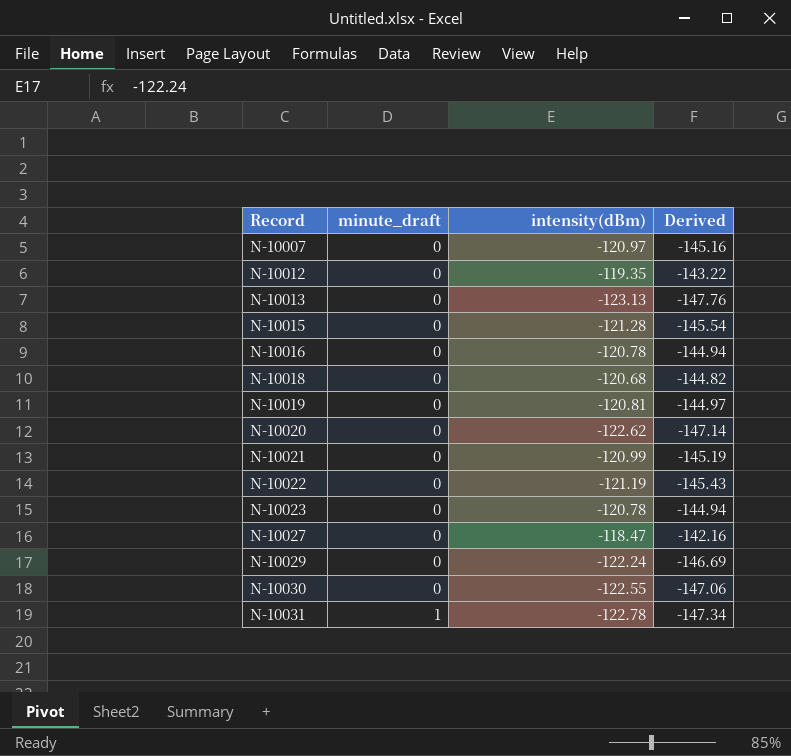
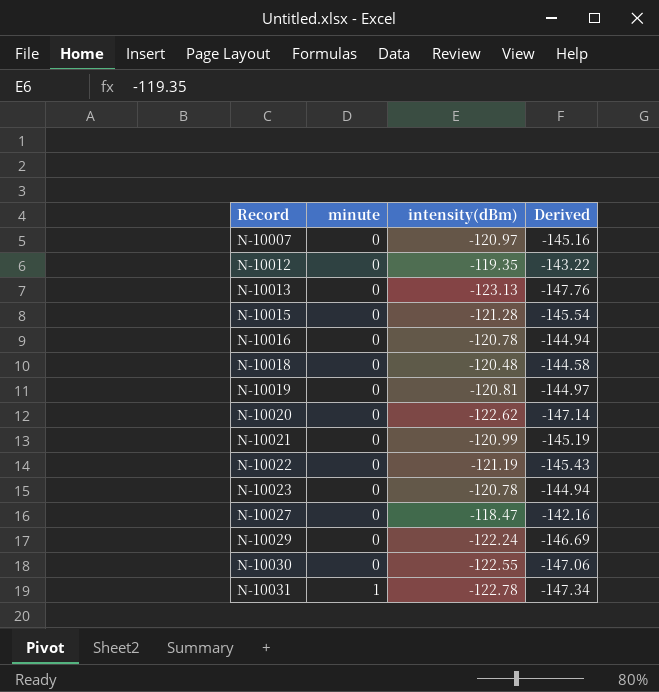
column name: minute_draft -> minute
N-10018 | intensity(dBm): -120.68 -> -120.48
N-10018 | Derived: -144.82 -> -144.58

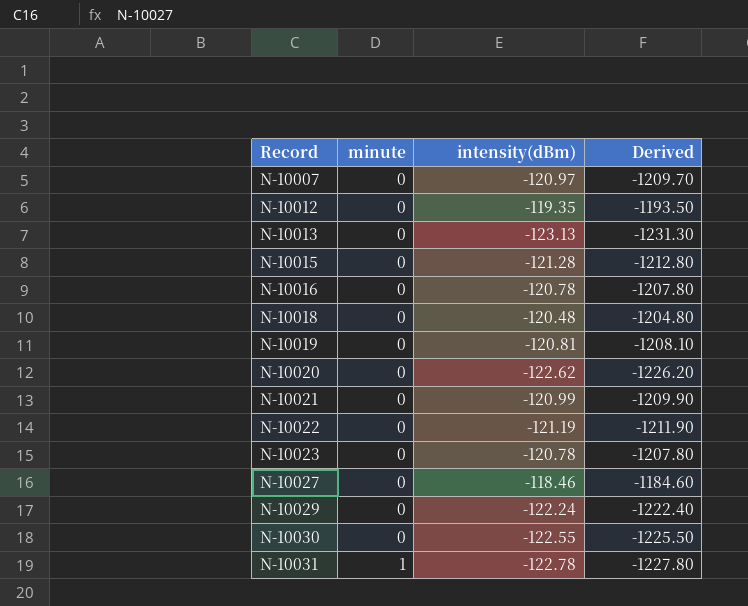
column Derived | formula: [intensity(dBm)] * 1.2 -> [intensity(dBm)] * 10
N-10027 | intensity(dBm): -118.47 -> -118.46

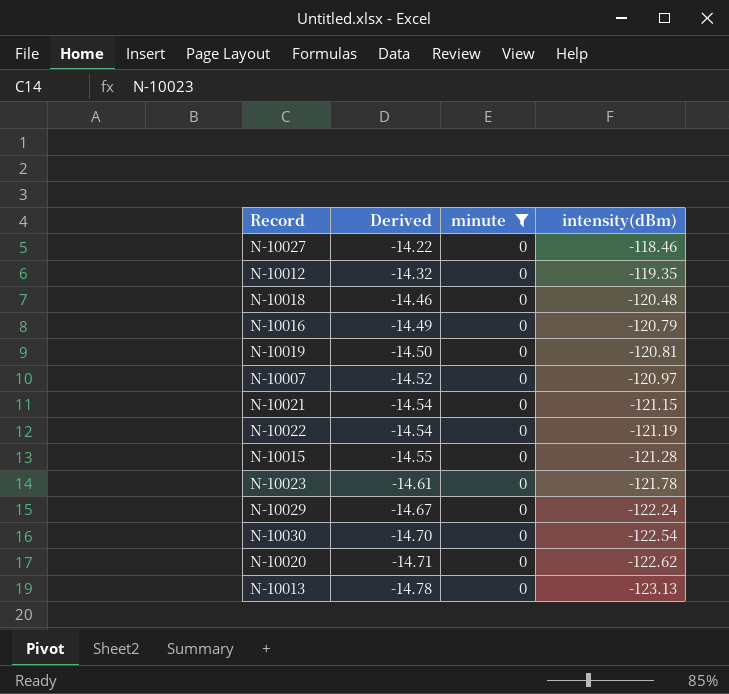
filter: none -> minute = 0
row order: Record ascending -> Derived descending
column Derived | formula: [intensity(dBm)] * 10 -> [intensity(dBm)] * 0.12
column Derived | position: 4 -> 2
N-10016 | intensity(dBm): -120.78 -> -120.79
N-10021 | intensity(dBm): -120.99 -> -121.15
N-10023 | intensity(dBm): -120.78 -> -121.78
N-10030 | intensity(dBm): -122.55 -> -122.54

